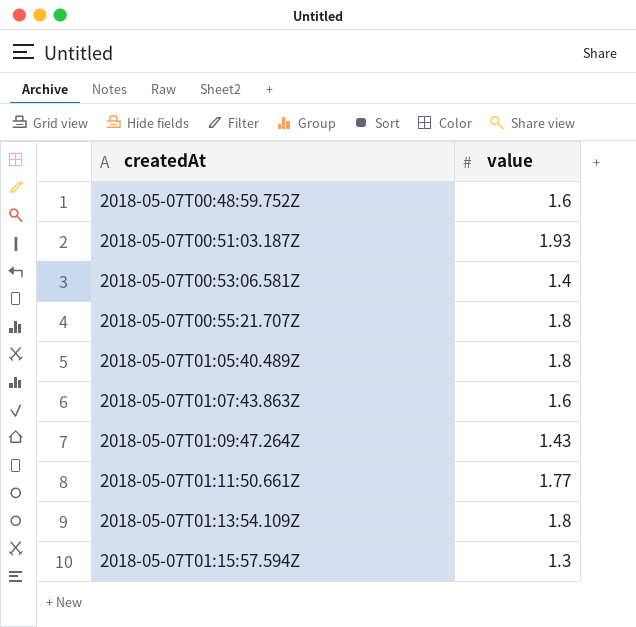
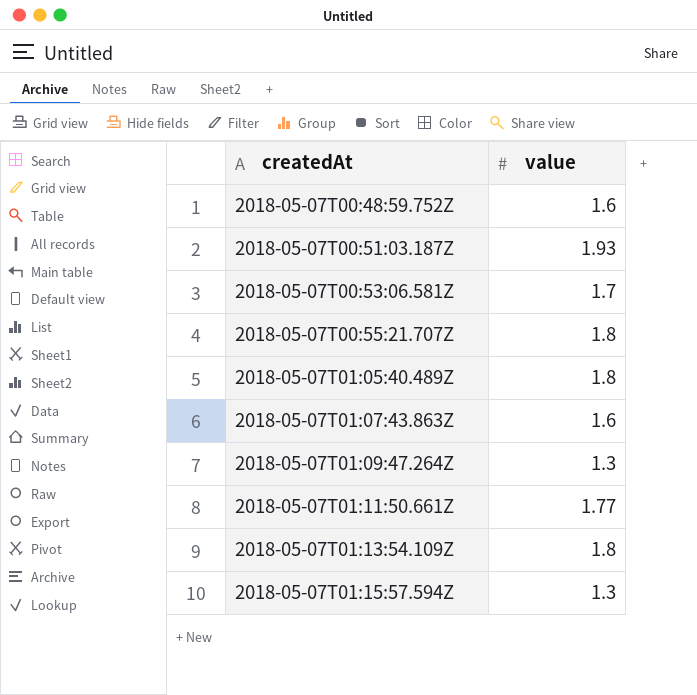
2018-05-07T00:53:06.581Z | value: 1.4 -> 1.7
2018-05-07T01:09:47.264Z | value: 1.43 -> 1.3

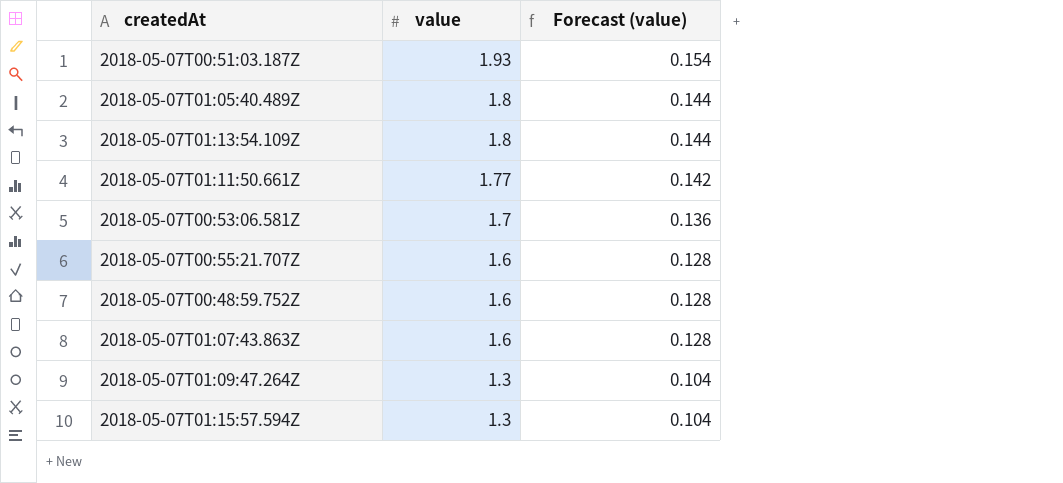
row order: createdAt ascending -> value descending
column Forecast (value) | formula: none -> [value] * 0.08
2018-05-07T00:55:21.707Z | value: 1.8 -> 1.6

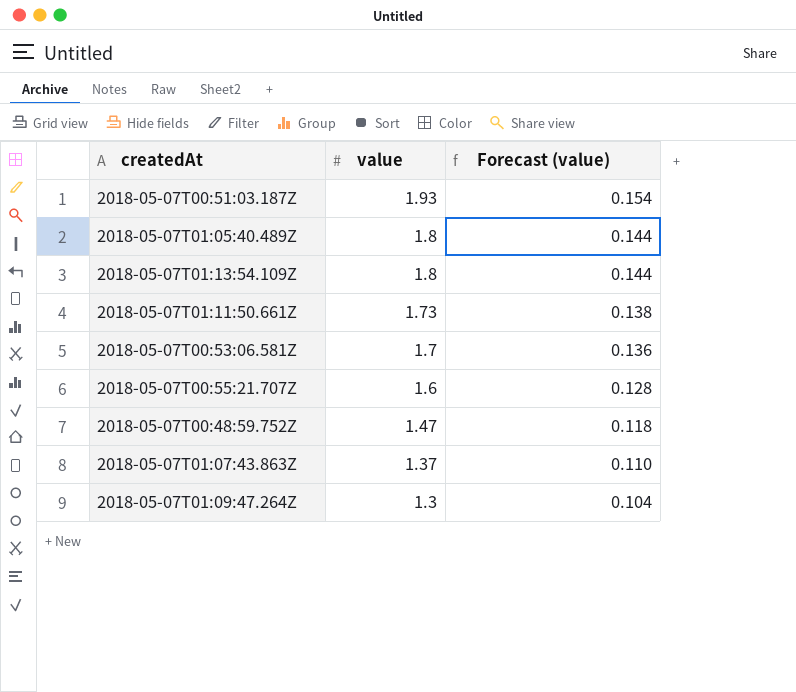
row 2018-05-07T01:15:57.594Z: 1.3 | 0.104 -> none
2018-05-07T01:11:50.661Z | value: 1.77 -> 1.73
2018-05-07T01:11:50.661Z | Forecast (value): 0.142 -> 0.138
2018-05-07T00:48:59.752Z | value: 1.6 -> 1.47
2018-05-07T00:48:59.752Z | Forecast (value): 0.128 -> 0.118
2018-05-07T01:07:43.863Z | value: 1.6 -> 1.37
2018-05-07T01:07:43.863Z | Forecast (value): 0.128 -> 0.110

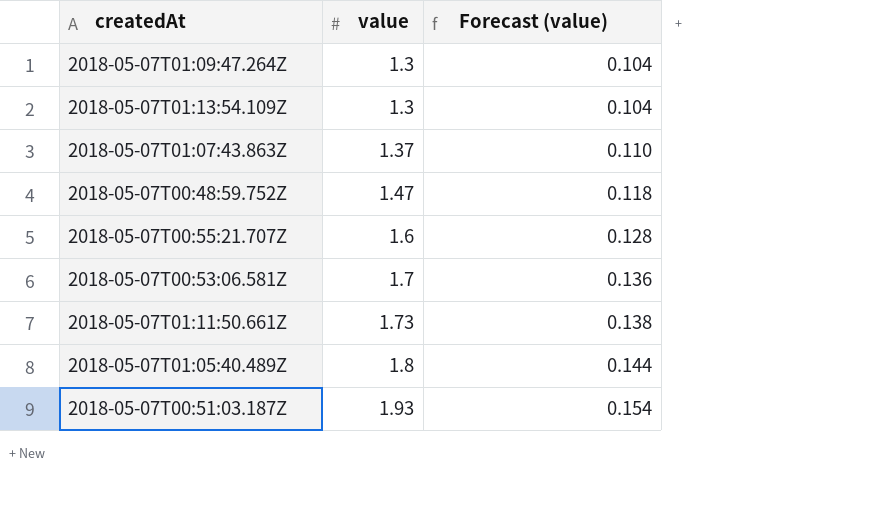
row order: value descending -> value ascending
2018-05-07T01:13:54.109Z | value: 1.8 -> 1.3
2018-05-07T01:13:54.109Z | Forecast (value): 0.144 -> 0.104

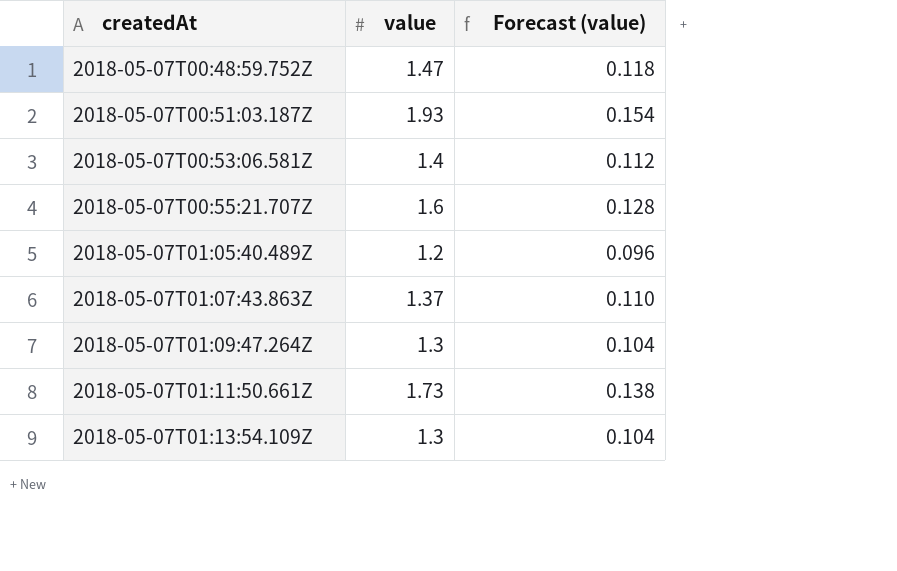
row order: value ascending -> createdAt ascending
2018-05-07T00:53:06.581Z | value: 1.7 -> 1.4
2018-05-07T00:53:06.581Z | Forecast (value): 0.136 -> 0.112
2018-05-07T01:05:40.489Z | value: 1.8 -> 1.2
2018-05-07T01:05:40.489Z | Forecast (value): 0.144 -> 0.096

